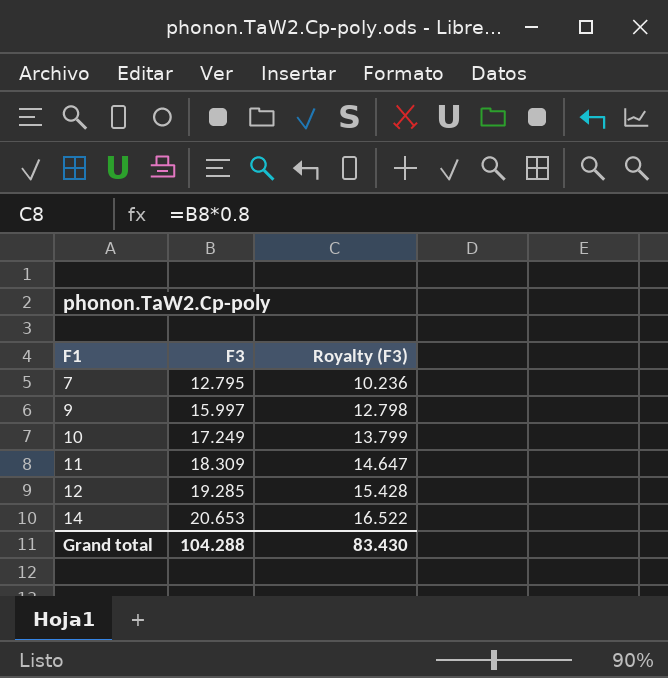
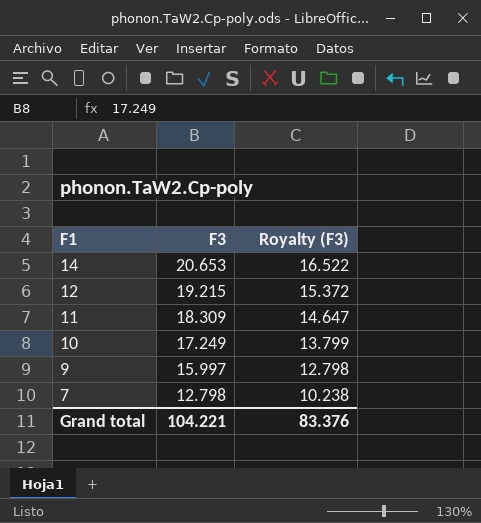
row order: F1 ascending -> F1 descending
12 | F3: 19.285 -> 19.215
12 | Royalty (F3): 15.428 -> 15.372
7 | F3: 12.795 -> 12.798
7 | Royalty (F3): 10.236 -> 10.238
Grand total | F3: 104.288 -> 104.221
Grand total | Royalty (F3): 83.430 -> 83.376

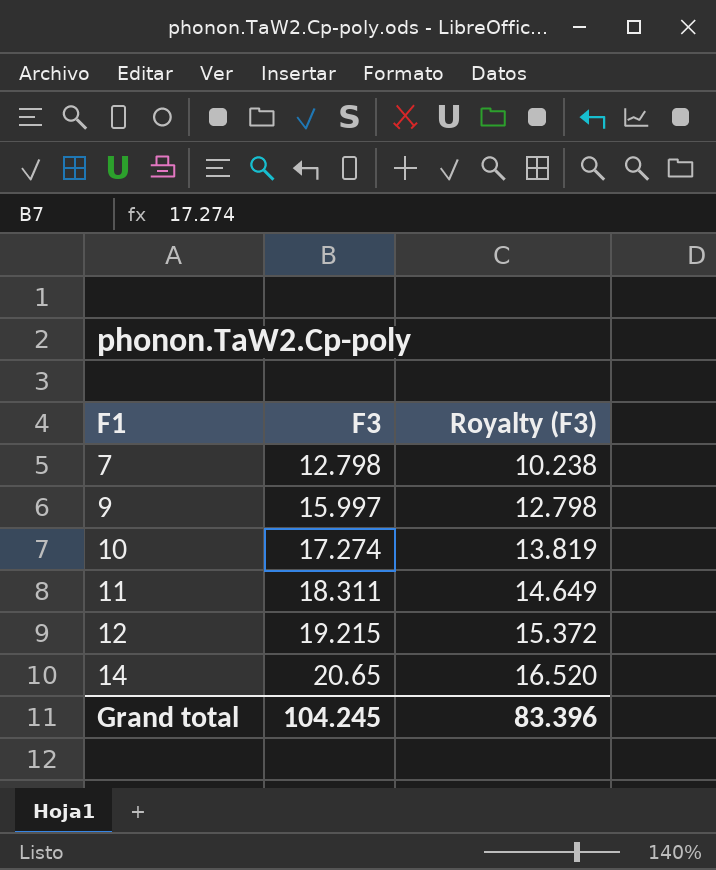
row order: F1 descending -> F1 ascending
10 | F3: 17.249 -> 17.274
10 | Royalty (F3): 13.799 -> 13.819
11 | F3: 18.309 -> 18.311
11 | Royalty (F3): 14.647 -> 14.649
14 | F3: 20.653 -> 20.65
14 | Royalty (F3): 16.522 -> 16.520
Grand total | F3: 104.221 -> 104.245
Grand total | Royalty (F3): 83.376 -> 83.396

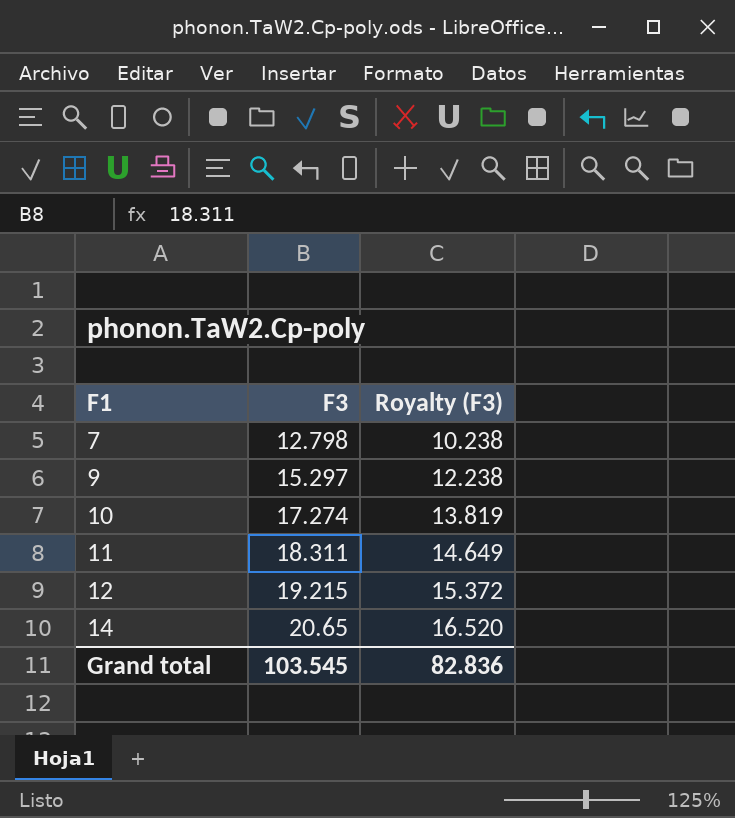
9 | F3: 15.997 -> 15.297
9 | Royalty (F3): 12.798 -> 12.238
Grand total | F3: 104.245 -> 103.545
Grand total | Royalty (F3): 83.396 -> 82.836

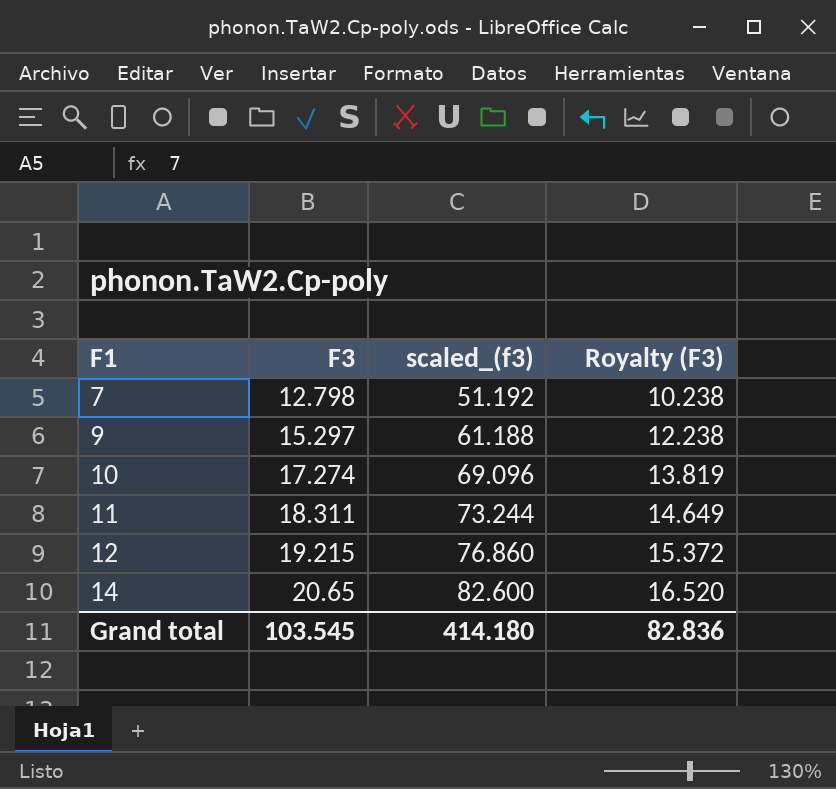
column scaled_(f3) | formula: none -> [F3] * 4

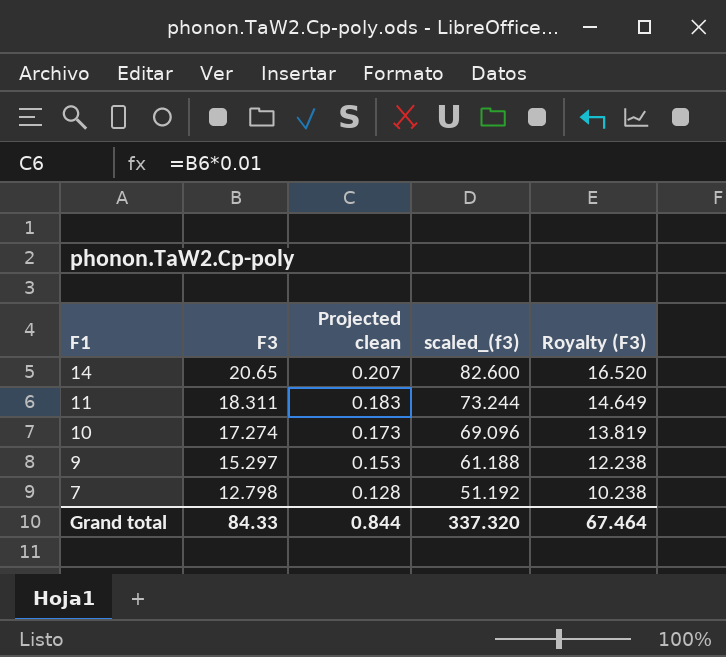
row order: F1 ascending -> F1 descending
column Projected clean | formula: none -> [F3] * 0.01
row 12: 19.215 | 76.860 | 15.372 -> none
Grand total | F3: 103.545 -> 84.33
Grand total | scaled_(f3): 414.180 -> 337.320
Grand total | Royalty (F3): 82.836 -> 67.464

